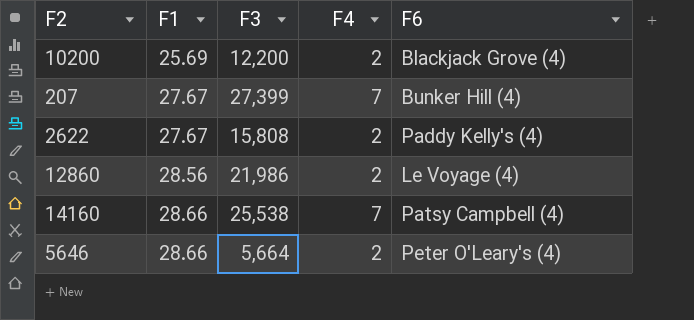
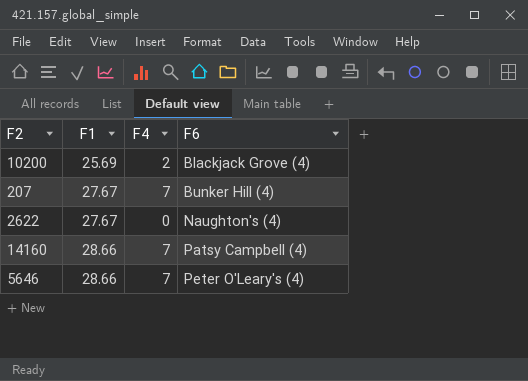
column F3 | position: 3 -> none
row 12860: 28.56 | 21,986 | 2 | Le Voyage (4) -> none
2622 | F4: 2 -> 0
2622 | F6: Paddy Kelly's (4) -> Naughton's (4)
5646 | F4: 2 -> 7

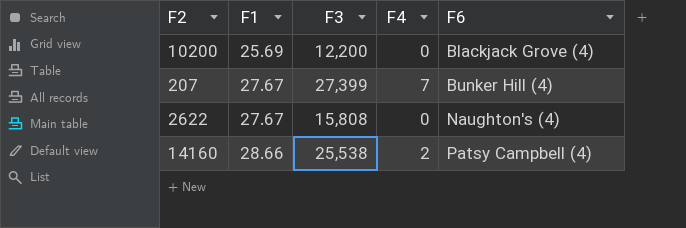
column F3 | position: none -> 3
row 5646: 28.66 | 7 | Peter O'Leary's (4) -> none
10200 | F4: 2 -> 0
14160 | F4: 7 -> 2

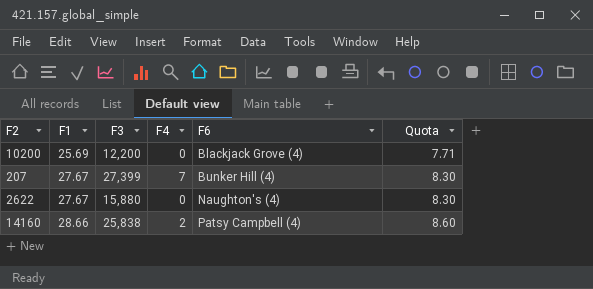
column Quota | formula: none -> [F1] * 0.3
2622 | F3: 15,808 -> 15,880
14160 | F3: 25,538 -> 25,838

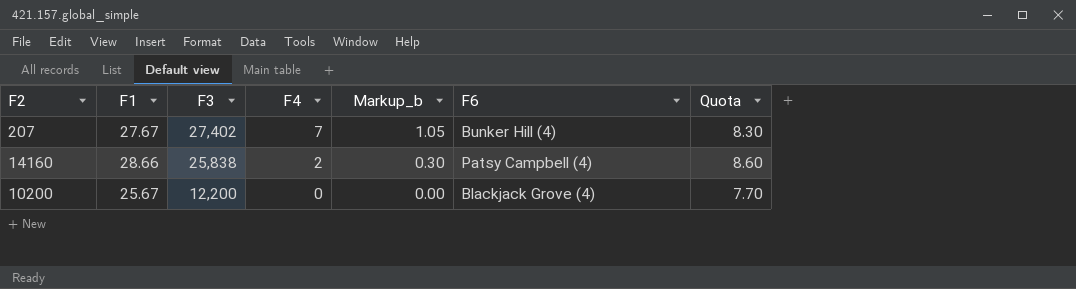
row order: F1 ascending -> F3 descending
column Markup_b | formula: none -> [F4] * 0.15
row 2622: 27.67 | 15,880 | 0 | Naughton's (4) | 8.30 -> none
207 | F3: 27,399 -> 27,402
10200 | F1: 25.69 -> 25.67
10200 | Quota: 7.71 -> 7.70

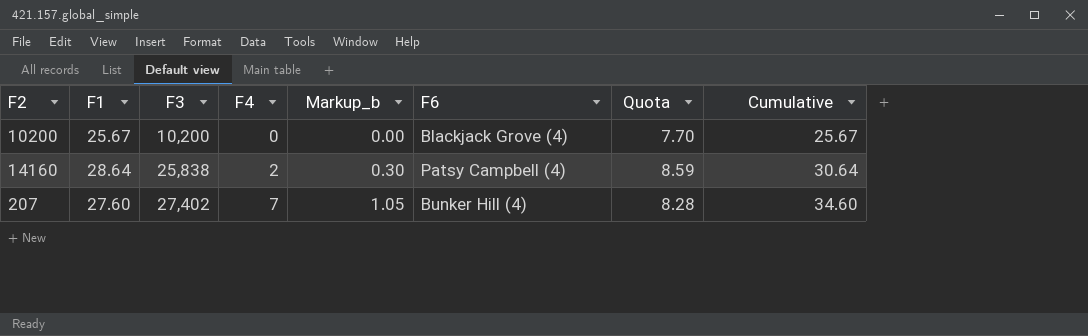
row order: F3 descending -> F3 ascending
column Cumulative | formula: none -> [F1] + [F4]
10200 | F3: 12,200 -> 10,200
14160 | F1: 28.66 -> 28.64
14160 | Quota: 8.60 -> 8.59
207 | F1: 27.67 -> 27.60
207 | Quota: 8.30 -> 8.28

